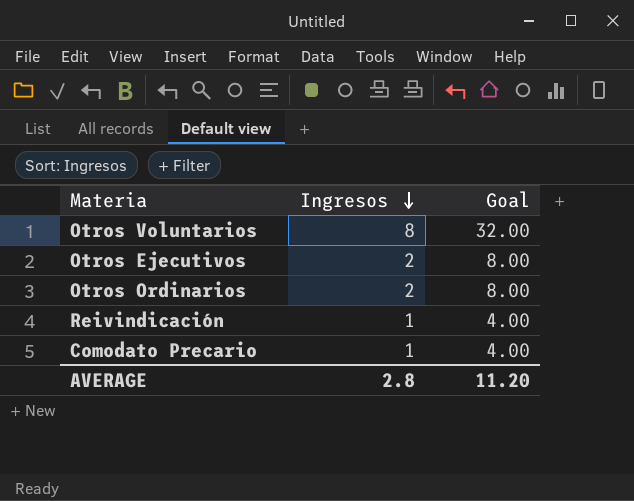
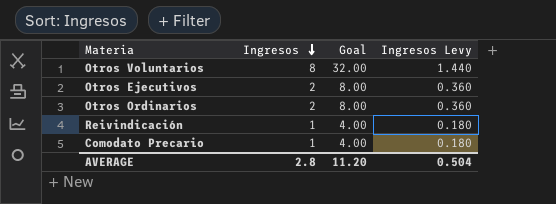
column Ingresos Levy | formula: none -> [Ingresos] * 0.18

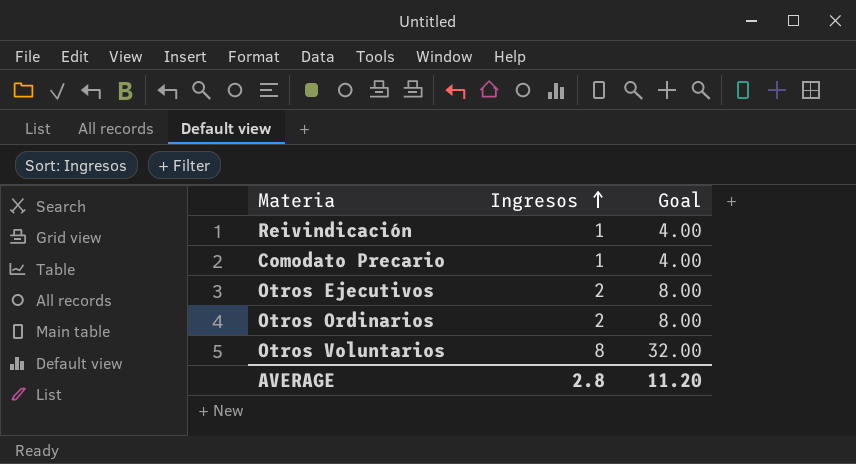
row order: Ingresos descending -> Ingresos ascending
column Ingresos Levy | formula: [Ingresos] * 0.18 -> none

